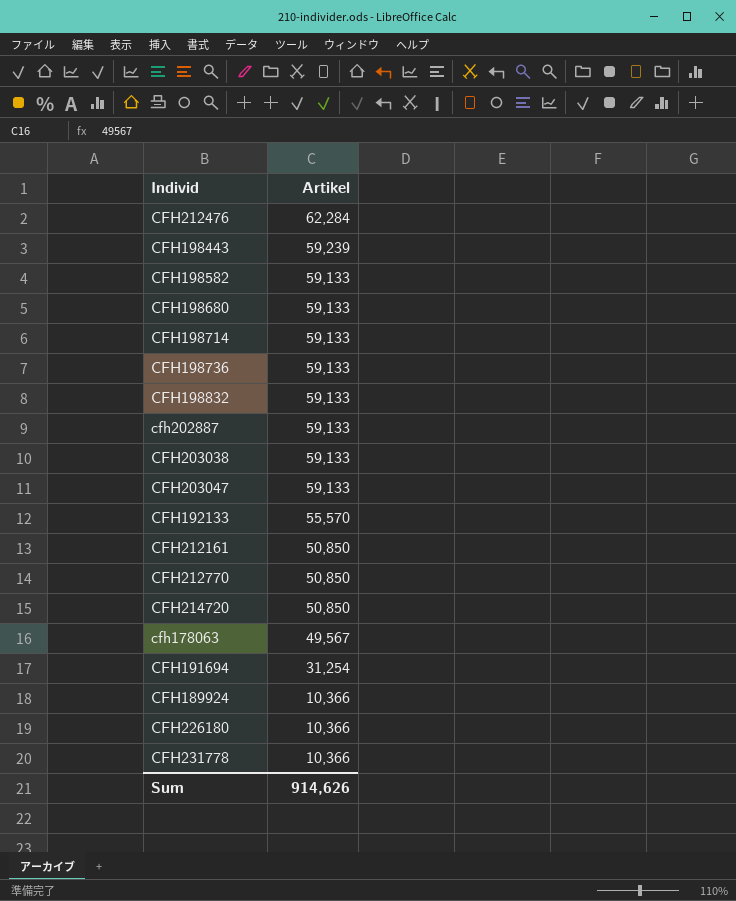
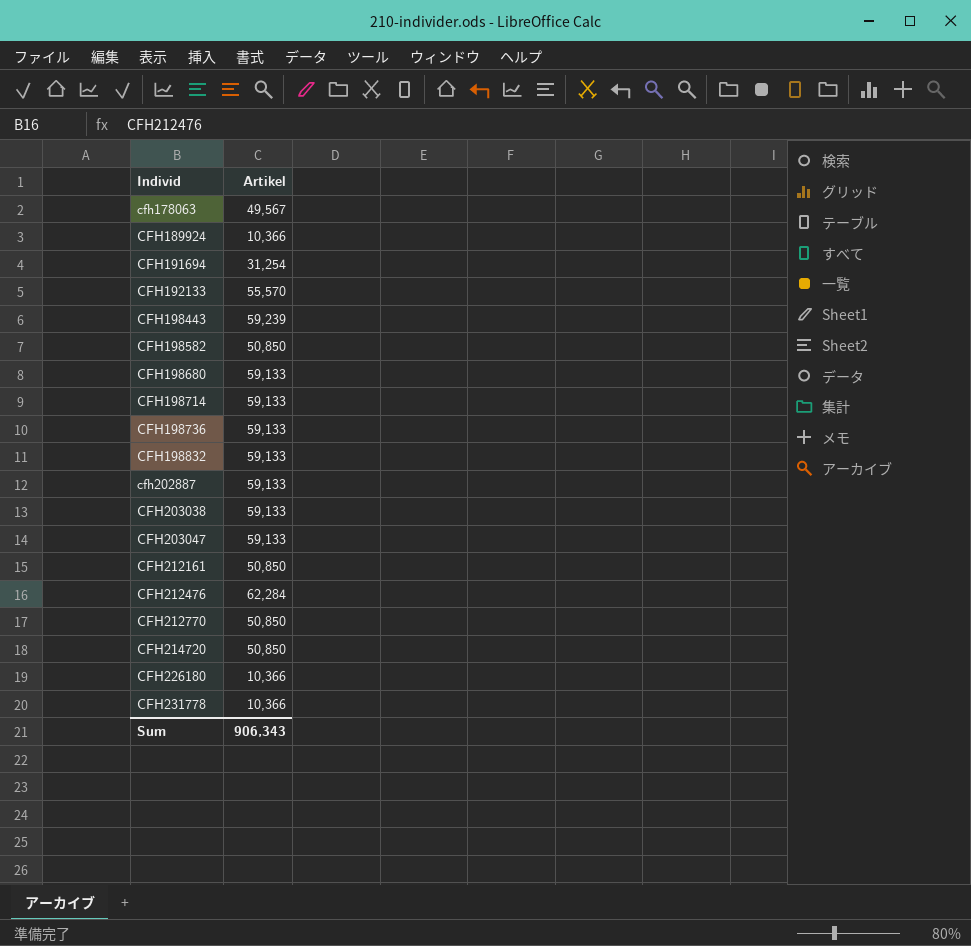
row order: Artikel descending -> Individ ascending
CFH198582 | Artikel: 59,133 -> 50,850
Sum | Artikel: 914,626 -> 906,343

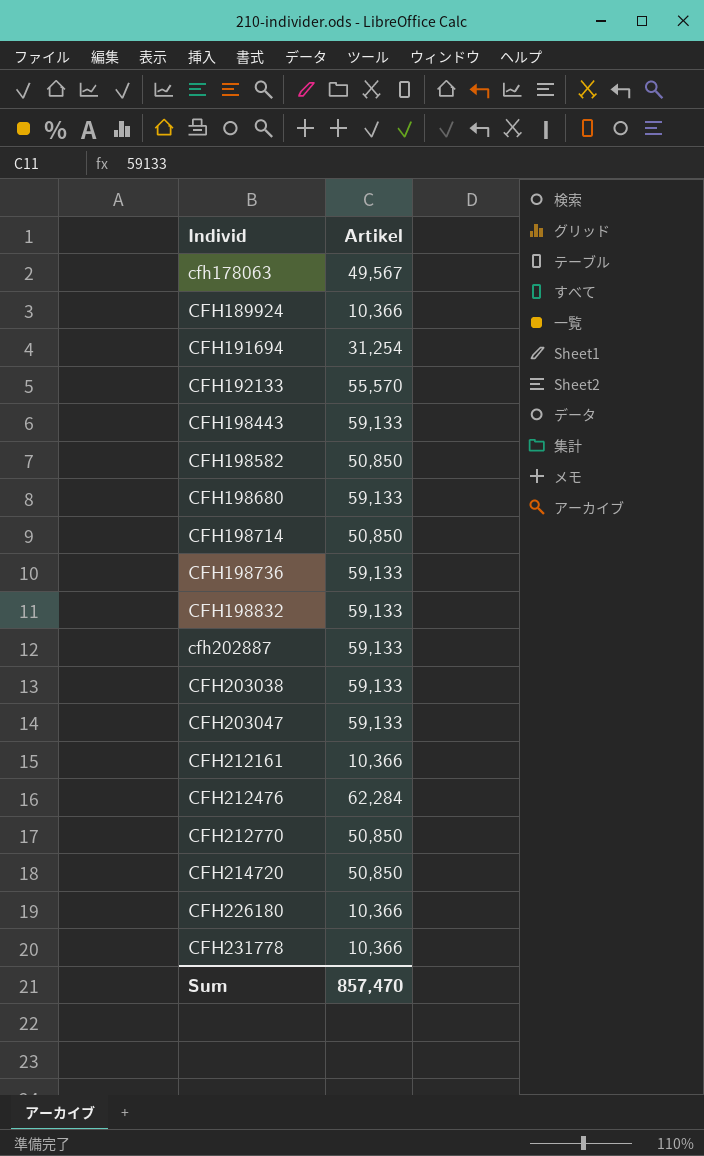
CFH198443 | Artikel: 59,239 -> 59,133
CFH198714 | Artikel: 59,133 -> 50,850
CFH212161 | Artikel: 50,850 -> 10,366
Sum | Artikel: 906,343 -> 857,470

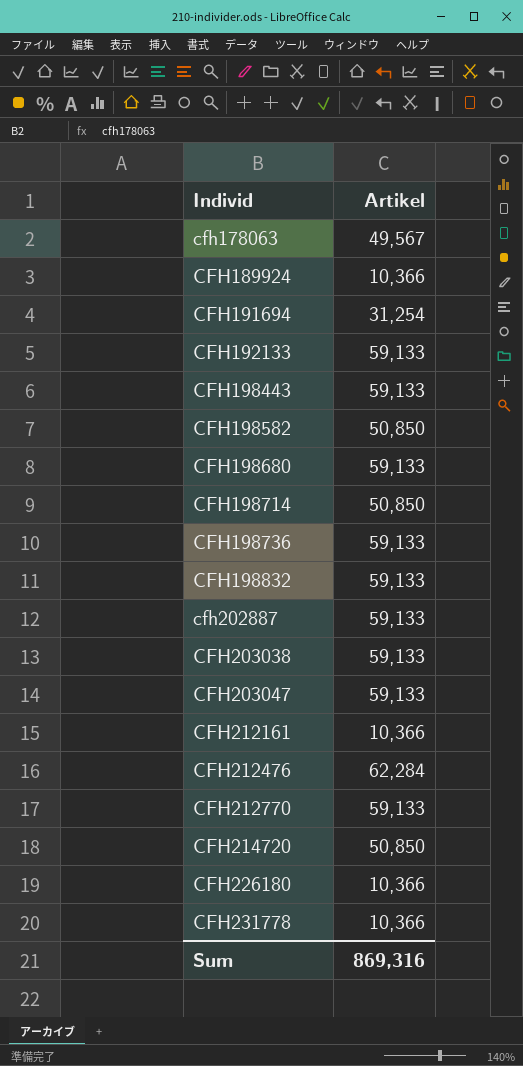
CFH192133 | Artikel: 55,570 -> 59,133
CFH212770 | Artikel: 50,850 -> 59,133
Sum | Artikel: 857,470 -> 869,316

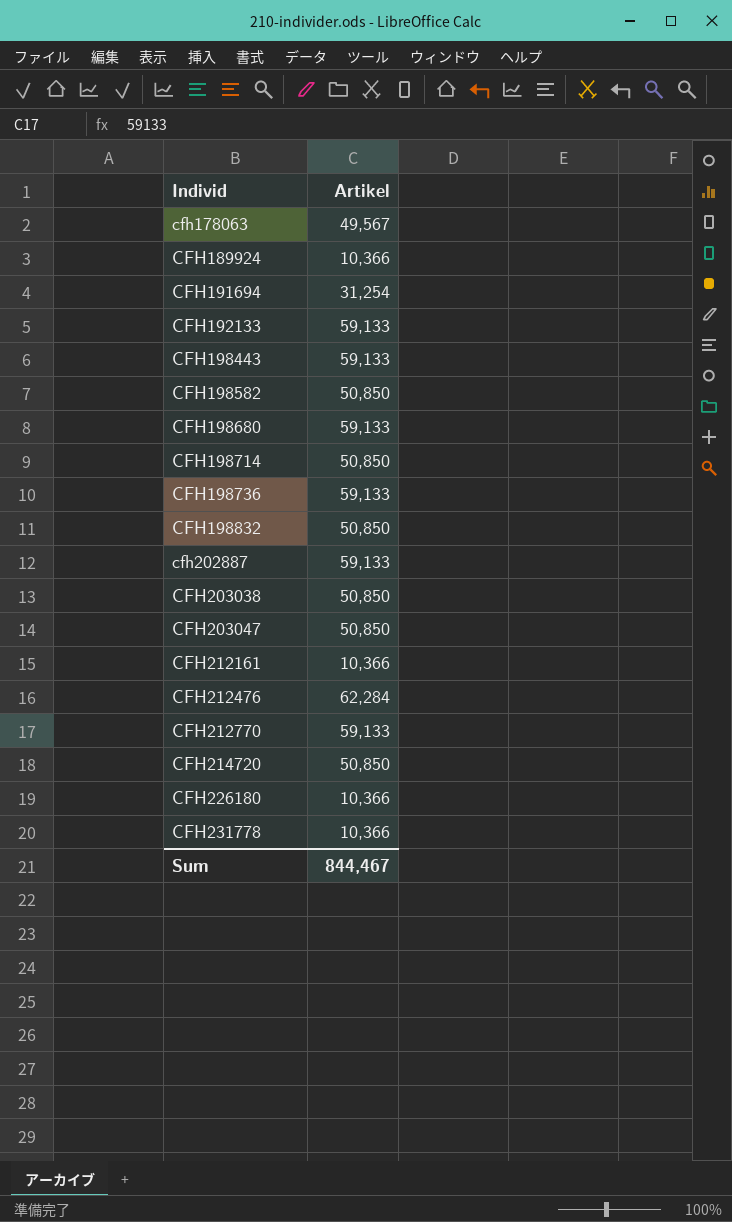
CFH198832 | Artikel: 59,133 -> 50,850
CFH203038 | Artikel: 59,133 -> 50,850
CFH203047 | Artikel: 59,133 -> 50,850
Sum | Artikel: 869,316 -> 844,467

